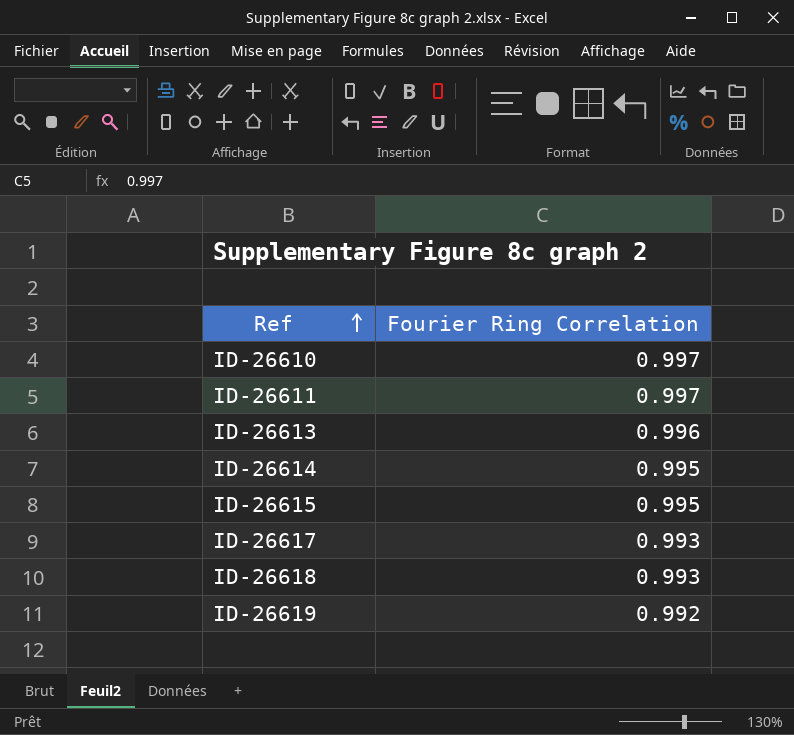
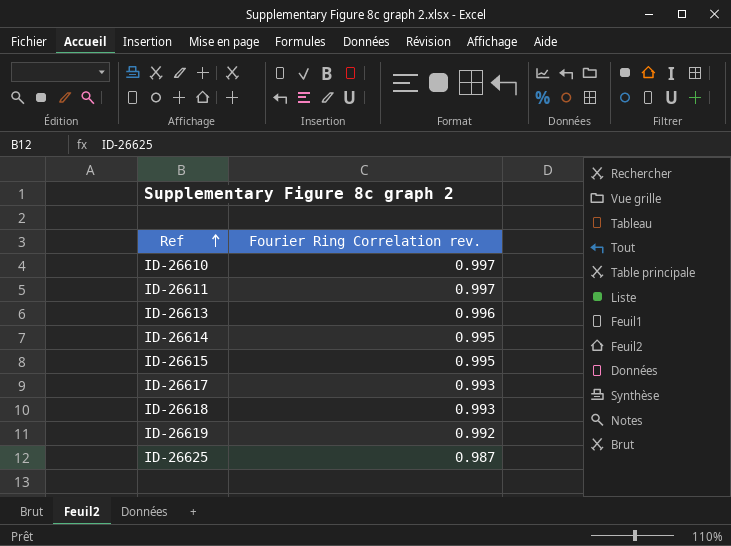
column name: Fourier Ring Correlation -> Fourier Ring Correlation rev.
row ID-26625: none -> 0.987

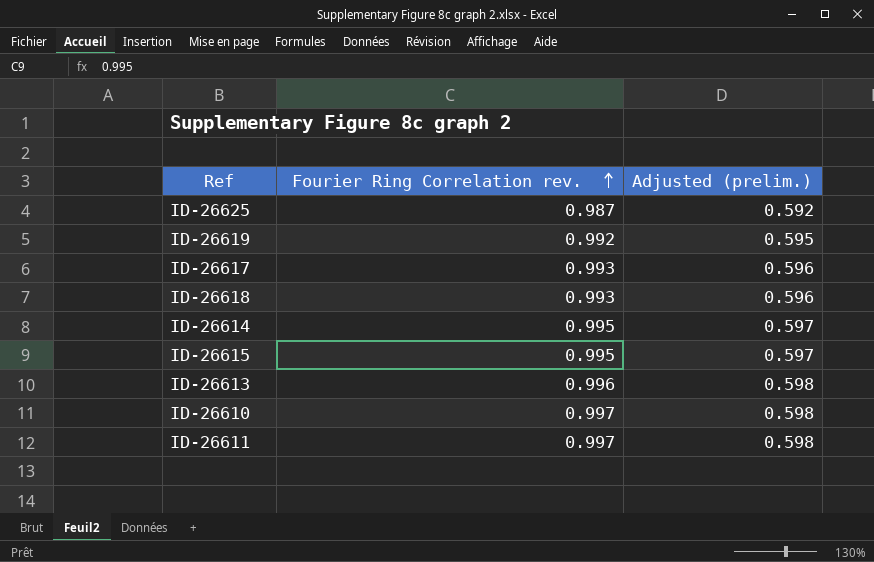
row order: Ref ascending -> Fourier Ring Correlation rev. ascending
column Adjusted (prelim.) | formula: none -> [Fourier Ring Correlation rev.] * 0.6

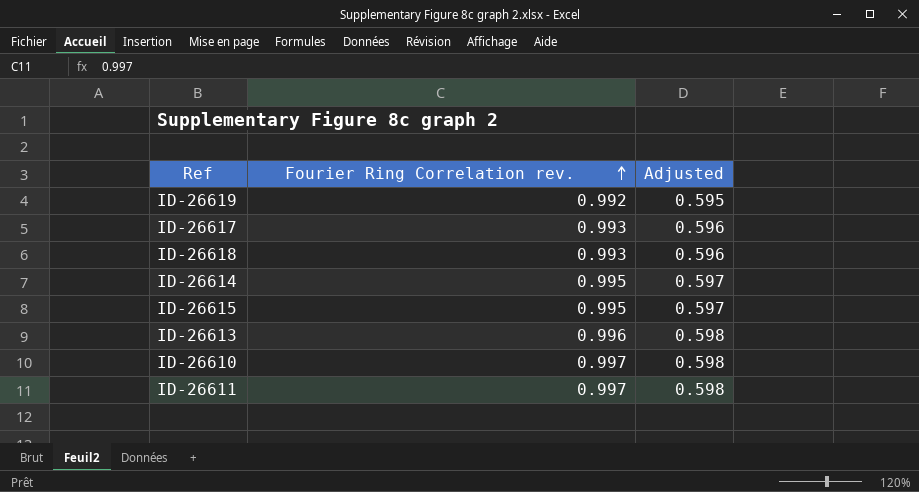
column name: Adjusted (prelim.) -> Adjusted
row ID-26625: 0.987 | 0.592 -> none

